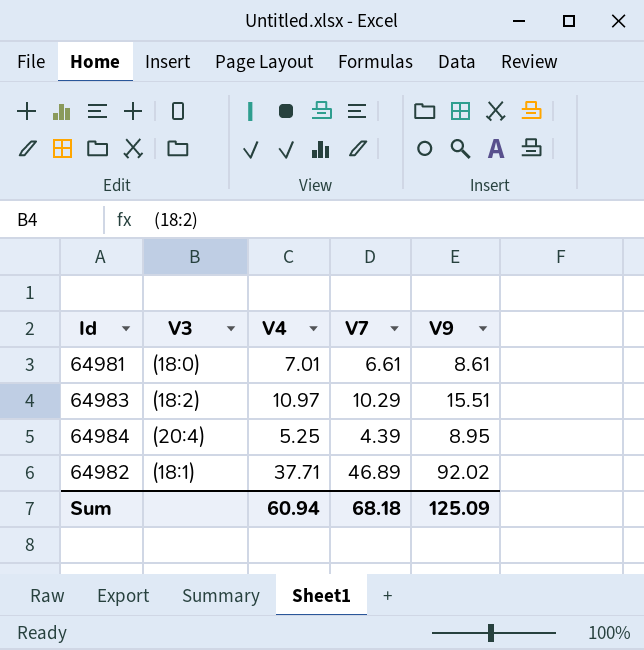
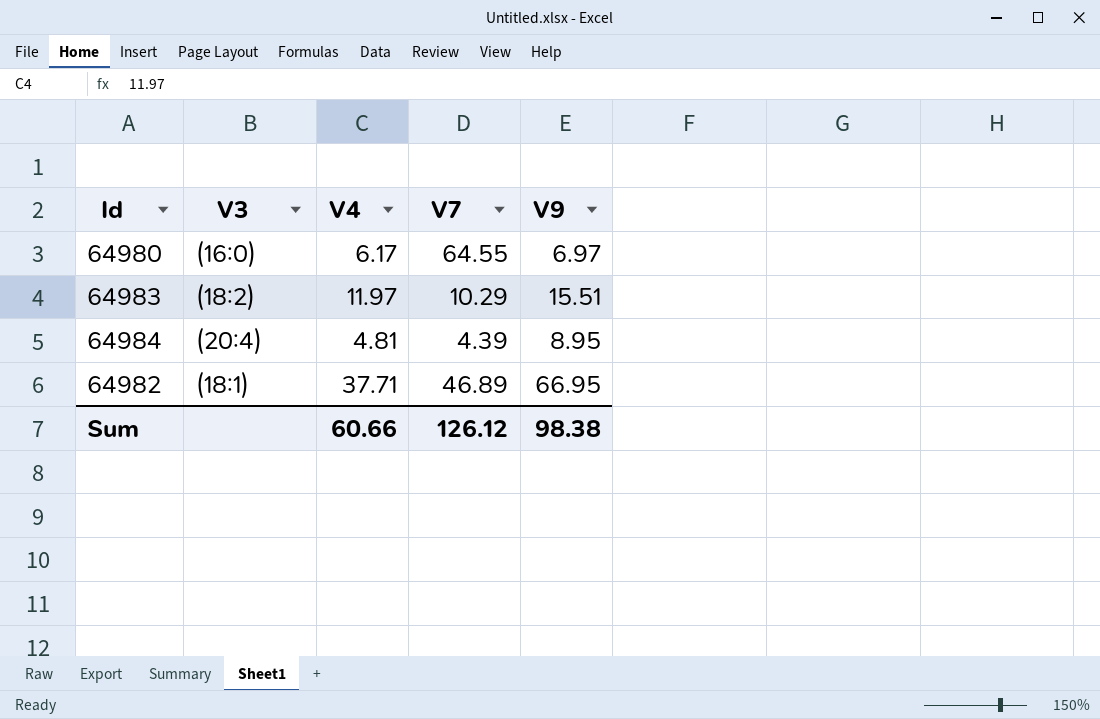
row 64981: (18:0) | 7.01 | 6.61 | 8.61 -> none
row 64980: none -> (16:0) | 6.17 | 64.55 | 6.97
64983 | V4: 10.97 -> 11.97
64984 | V4: 5.25 -> 4.81
64982 | V9: 92.02 -> 66.95
Sum | V4: 60.94 -> 60.66
Sum | V7: 68.18 -> 126.12
Sum | V9: 125.09 -> 98.38

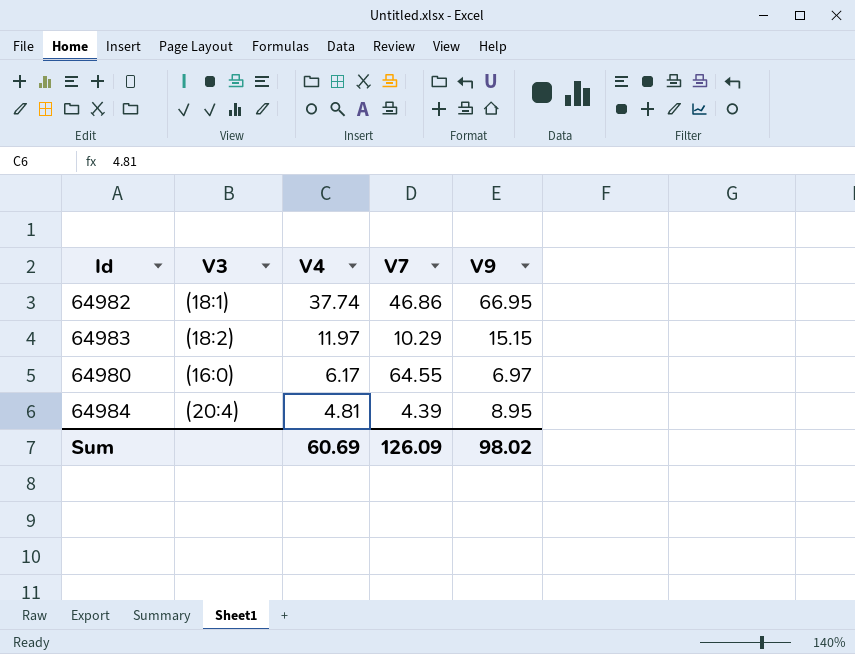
row order: none -> V4 descending
64982 | V4: 37.71 -> 37.74
64982 | V7: 46.89 -> 46.86
64983 | V9: 15.51 -> 15.15
Sum | V4: 60.66 -> 60.69
Sum | V7: 126.12 -> 126.09
Sum | V9: 98.38 -> 98.02

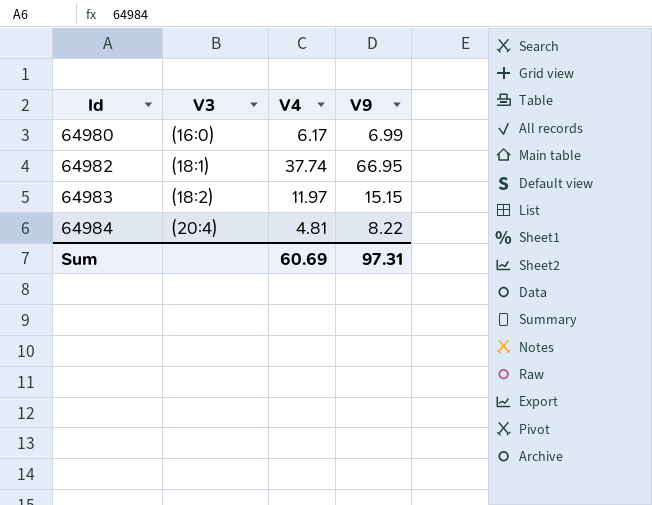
row order: V4 descending -> Id ascending
column V7 | position: 4 -> none
64980 | V9: 6.97 -> 6.99
64984 | V9: 8.95 -> 8.22
Sum | V9: 98.02 -> 97.31

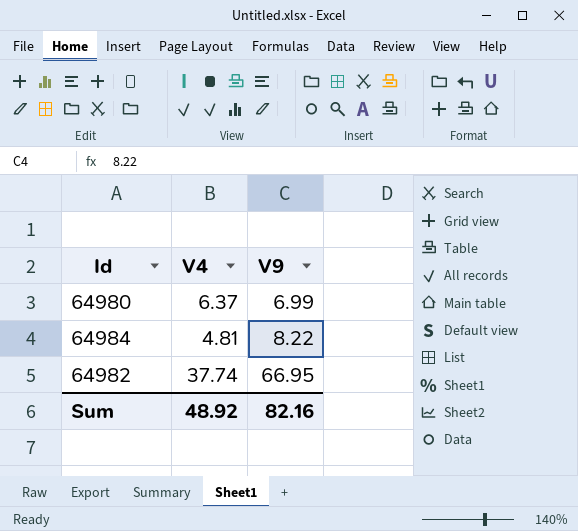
row order: Id ascending -> V9 ascending
column V3 | position: 2 -> none
row 64983: (18:2) | 11.97 | 15.15 -> none
64980 | V4: 6.17 -> 6.37
Sum | V4: 60.69 -> 48.92
Sum | V9: 97.31 -> 82.16

